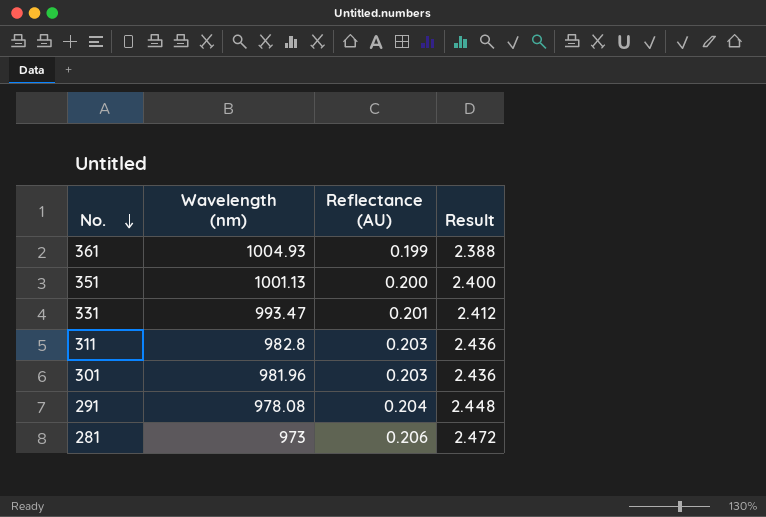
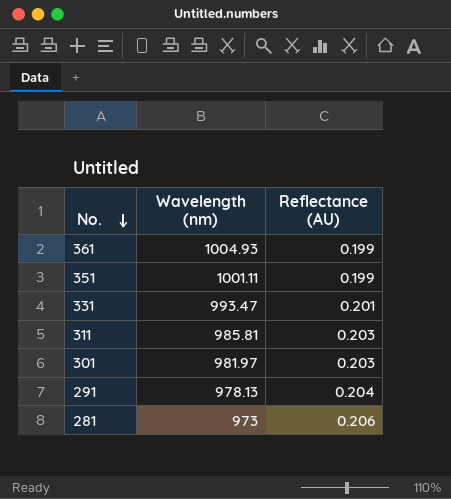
column Result | formula: [Reflectance (AU)] * 12 -> none
351 | Wavelength (nm): 1001.13 -> 1001.11
351 | Reflectance (AU): 0.200 -> 0.199
311 | Wavelength (nm): 982.8 -> 985.81
301 | Wavelength (nm): 981.96 -> 981.97
291 | Wavelength (nm): 978.08 -> 978.13

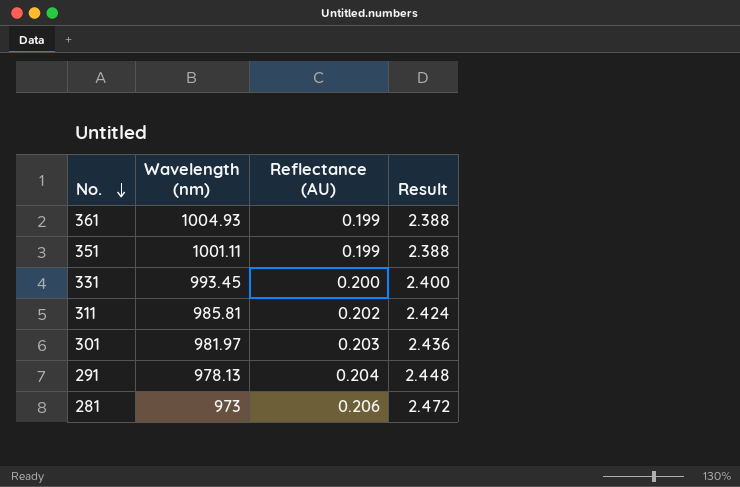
column Result | formula: none -> [Reflectance (AU)] * 12
331 | Wavelength (nm): 993.47 -> 993.45
331 | Reflectance (AU): 0.201 -> 0.200
311 | Reflectance (AU): 0.203 -> 0.202

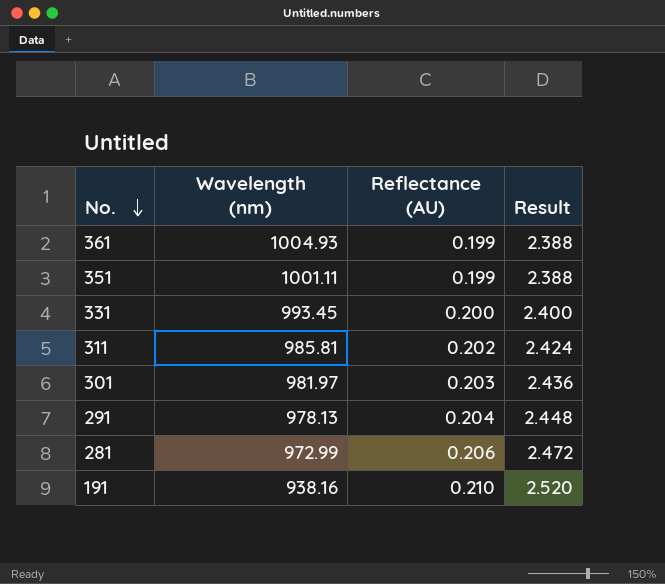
281 | Wavelength (nm): 973 -> 972.99
row 191: none -> 938.16 | 0.210 | 2.520

